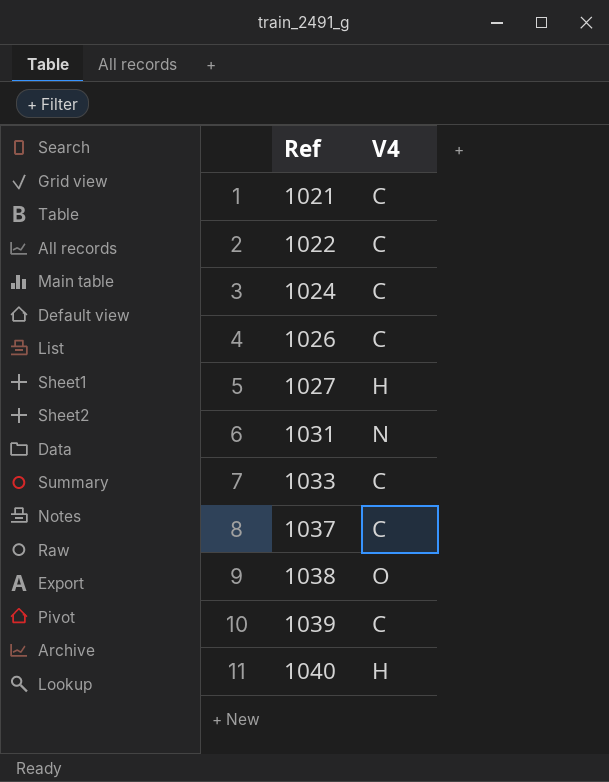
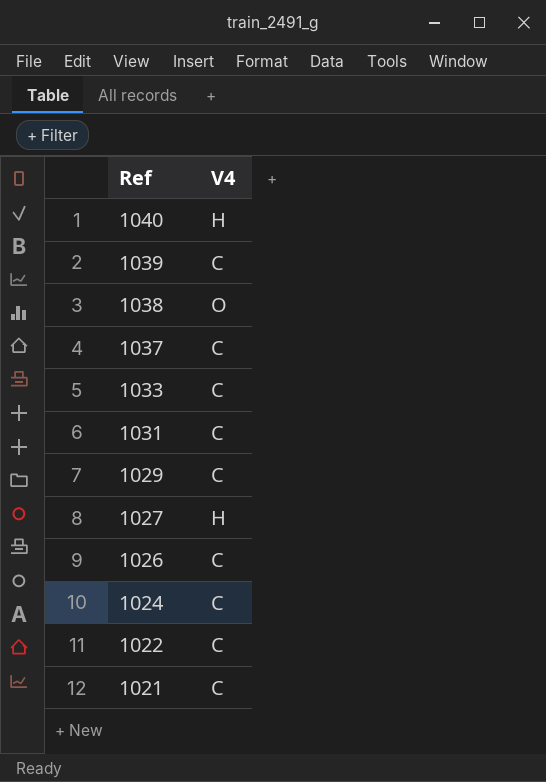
row order: Ref ascending -> Ref descending
1031 | V4: N -> C
row 1029: none -> C

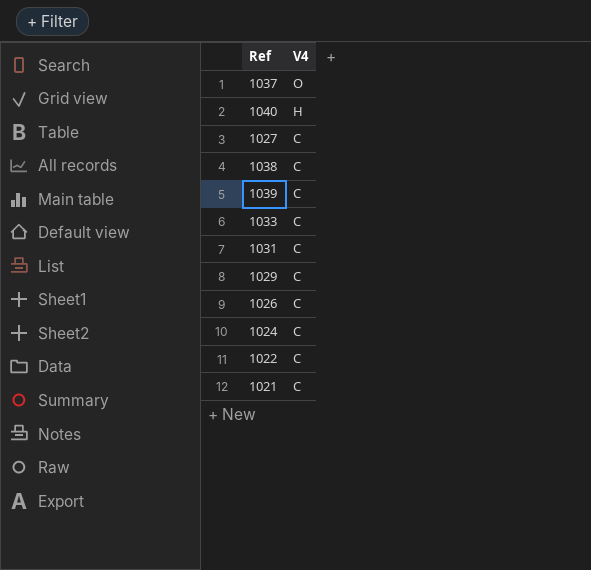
row order: Ref descending -> V4 descending
1037 | V4: C -> O
1027 | V4: H -> C
1038 | V4: O -> C

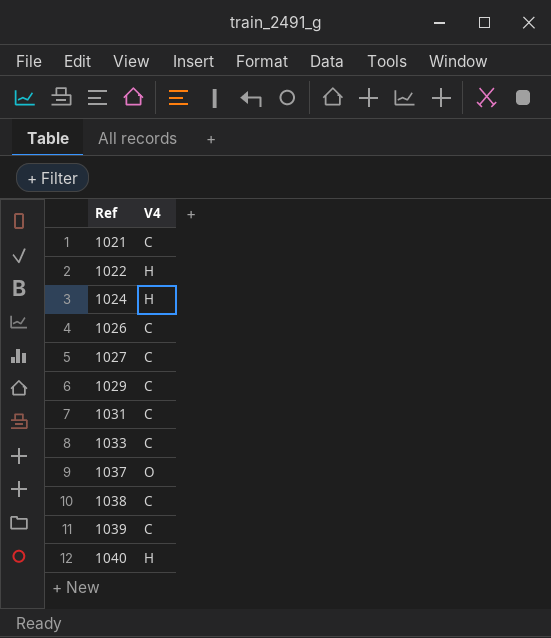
row order: V4 descending -> Ref ascending
1022 | V4: C -> H
1024 | V4: C -> H

